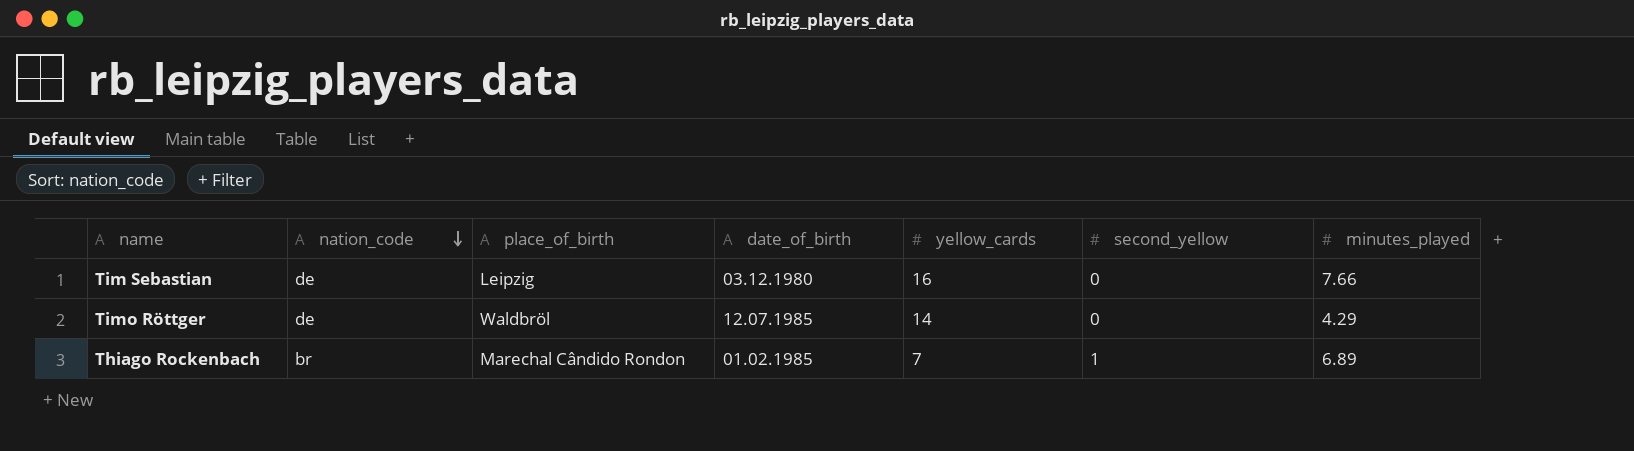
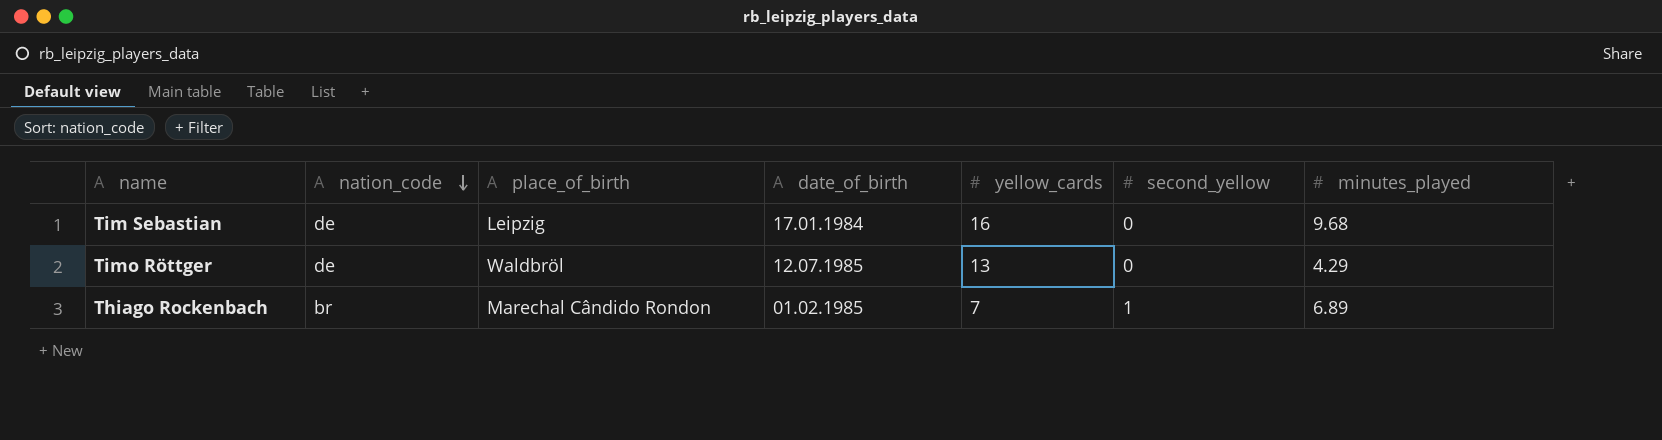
Tim Sebastian | date_of_birth: 03.12.1980 -> 17.01.1984
Tim Sebastian | minutes_played: 7.66 -> 9.68
Timo Röttger | yellow_cards: 14 -> 13

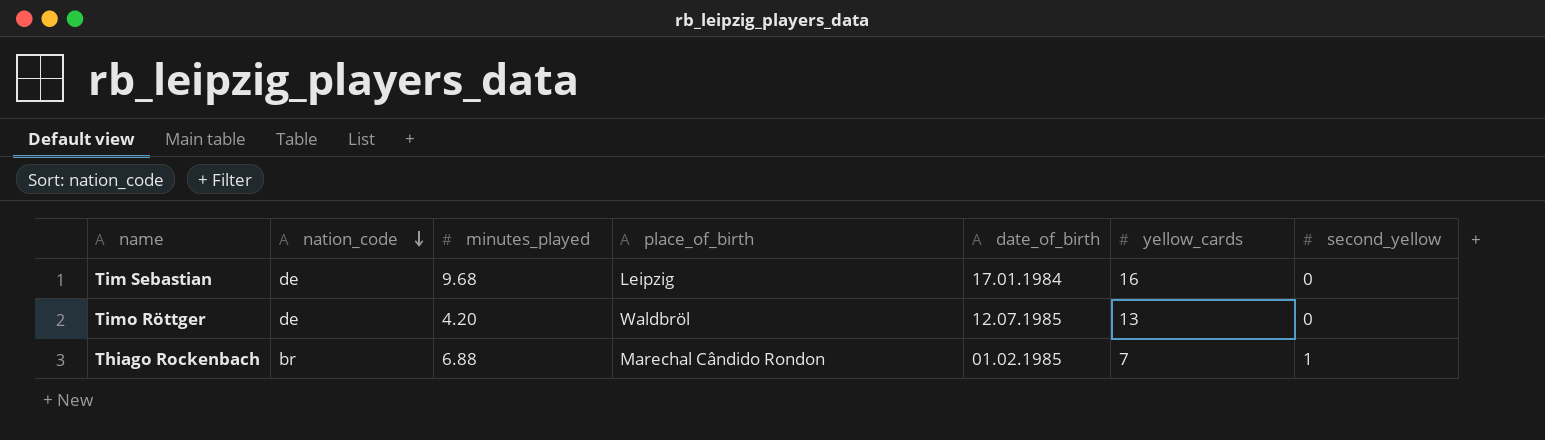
column minutes_played | position: 7 -> 3
Timo Röttger | minutes_played: 4.29 -> 4.20
Thiago Rockenbach | minutes_played: 6.89 -> 6.88

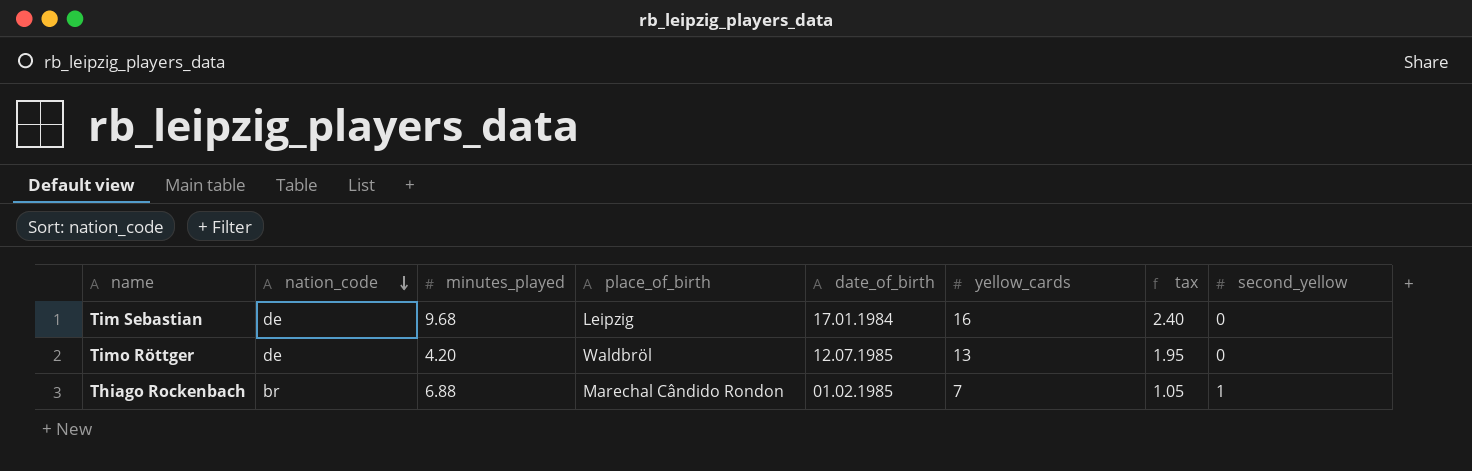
column tax | formula: none -> [yellow_cards] * 0.15

